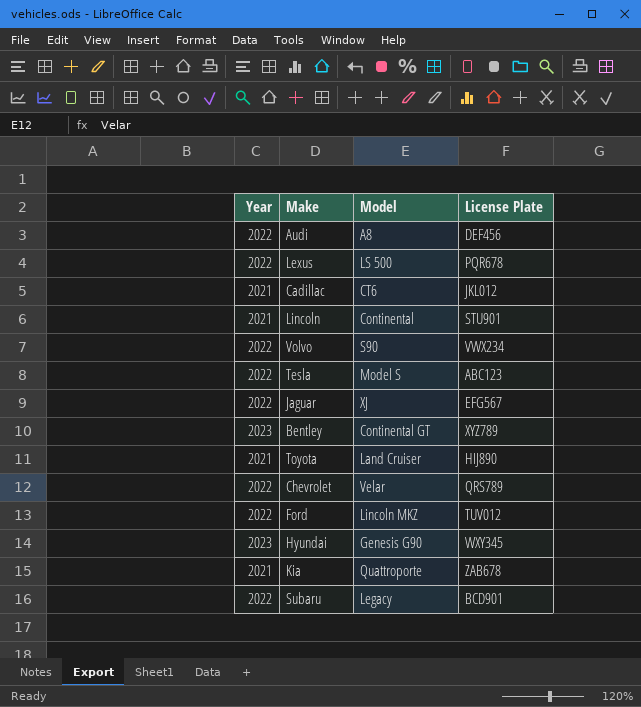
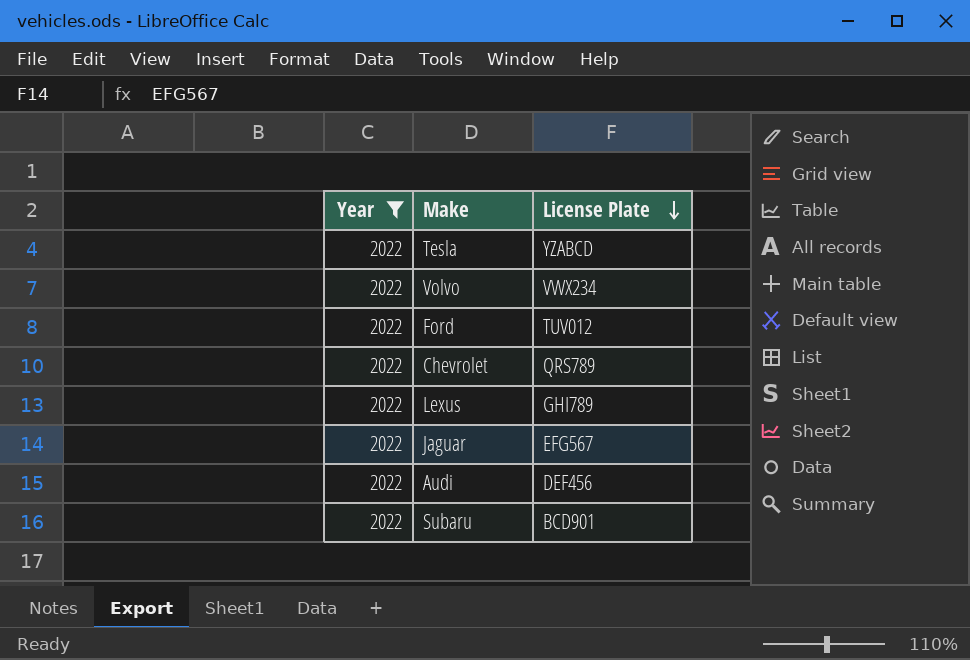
filter: none -> Year = 2022
row order: none -> License Plate descending
column Model | position: 3 -> none
Tesla | License Plate: ABC123 -> YZABCD
Lexus | License Plate: PQR678 -> GHI789

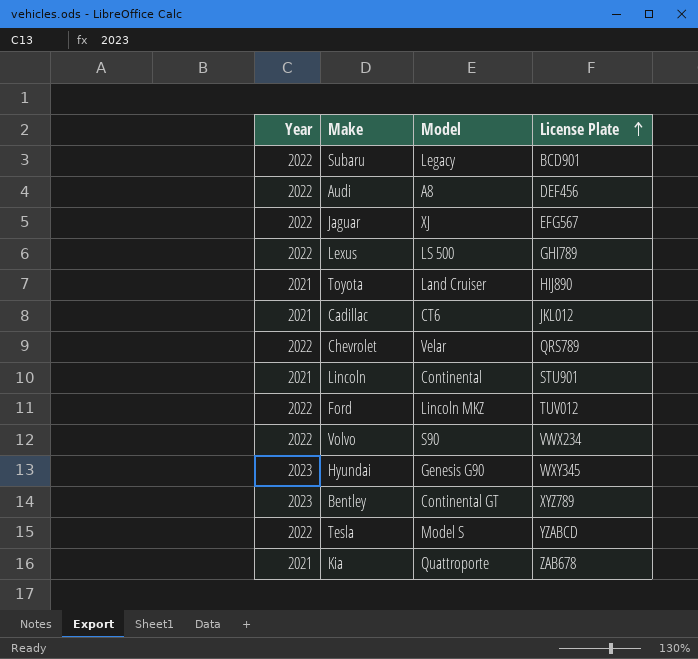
filter: Year = 2022 -> none
row order: License Plate descending -> License Plate ascending
column Model | position: none -> 3

